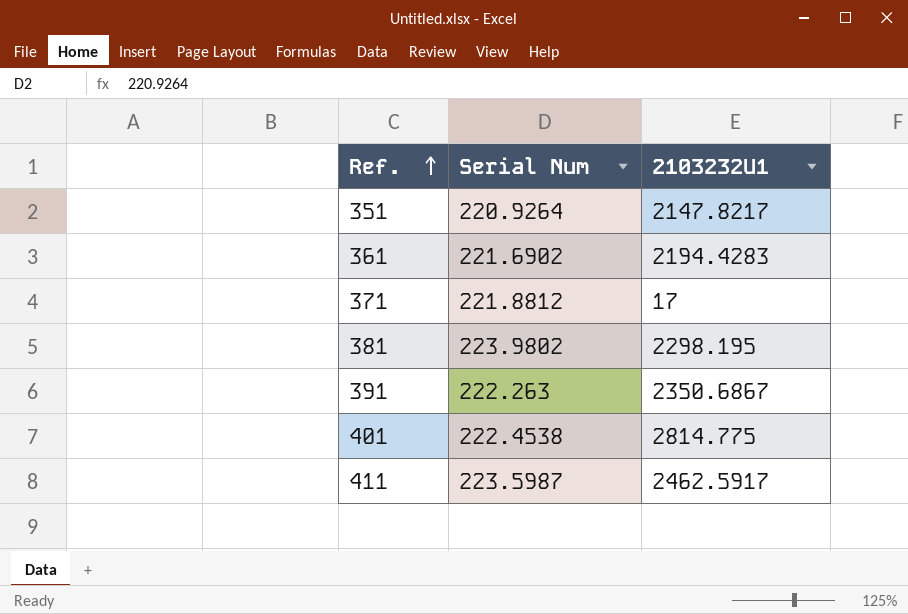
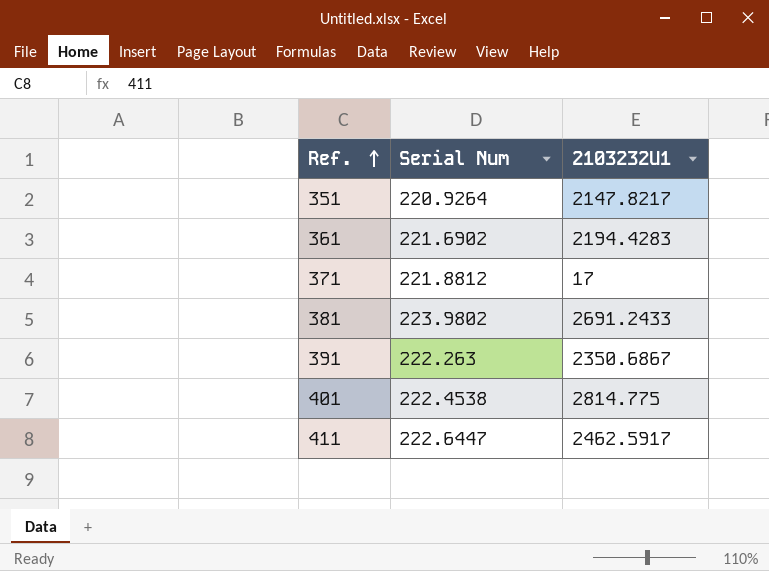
381 | 2103232U1: 2298.195 -> 2691.2433
411 | Serial Num: 223.5987 -> 222.6447

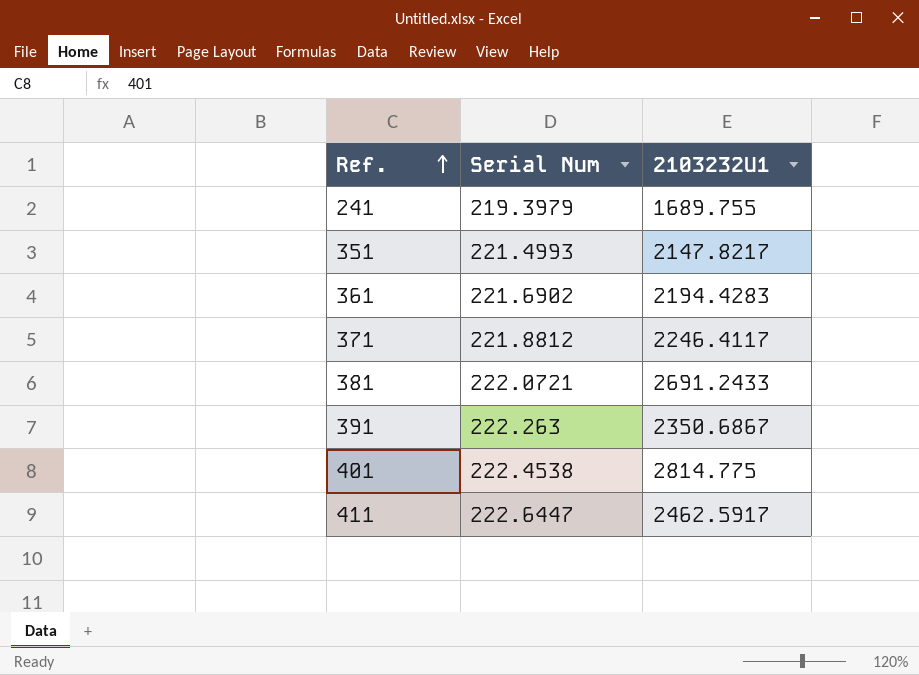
row 241: none -> 219.3979 | 1689.755
351 | Serial Num: 220.9264 -> 221.4993
371 | 2103232U1: 17 -> 2246.4117
381 | Serial Num: 223.9802 -> 222.0721

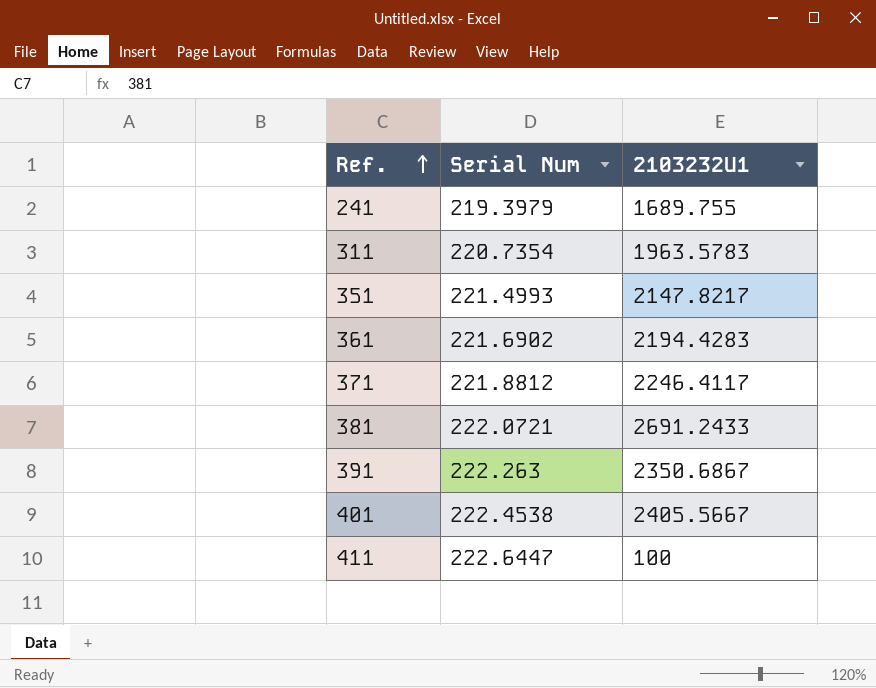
row 311: none -> 220.7354 | 1963.5783
401 | 2103232U1: 2814.775 -> 2405.5667
411 | 2103232U1: 2462.5917 -> 100

